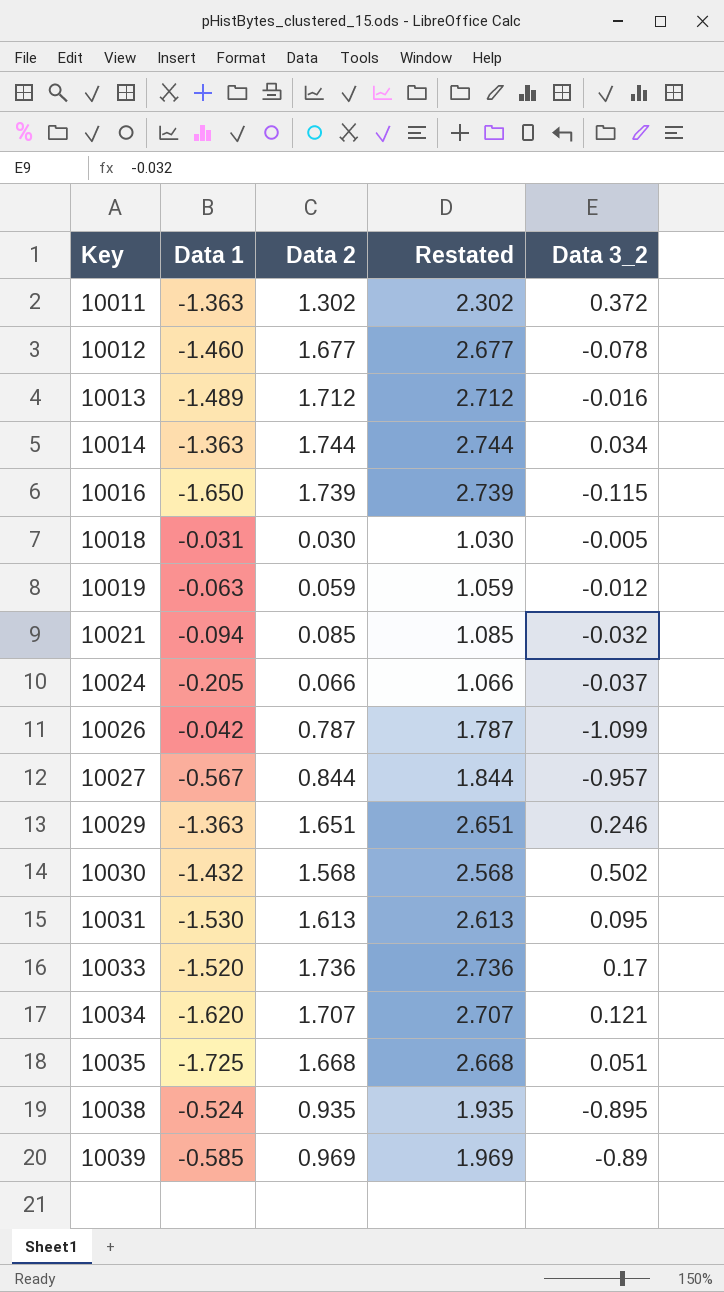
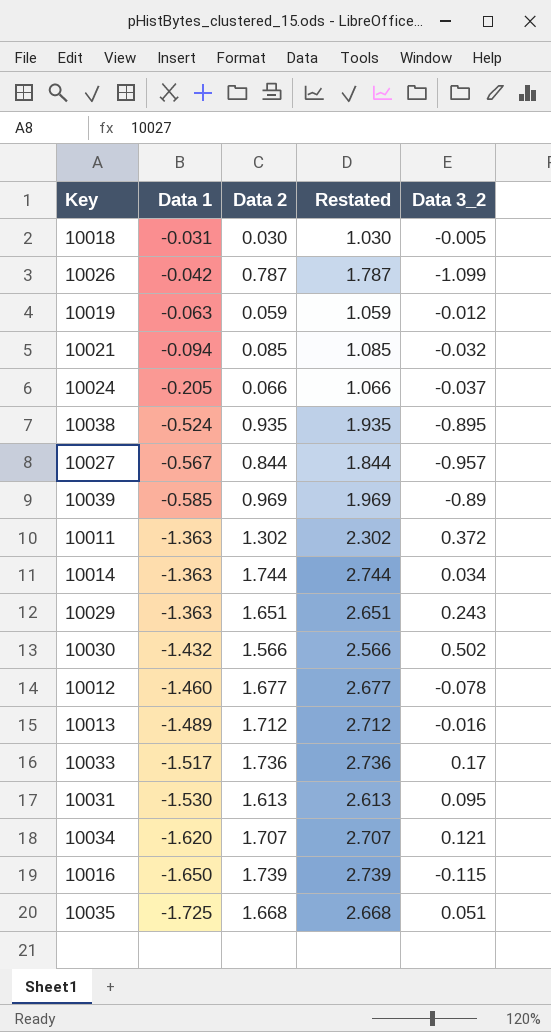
row order: Key ascending -> Data 1 descending
10029 | Data 3_2: 0.246 -> 0.243
10030 | Data 2: 1.568 -> 1.566
10030 | Restated: 2.568 -> 2.566
10033 | Data 1: -1.520 -> -1.517

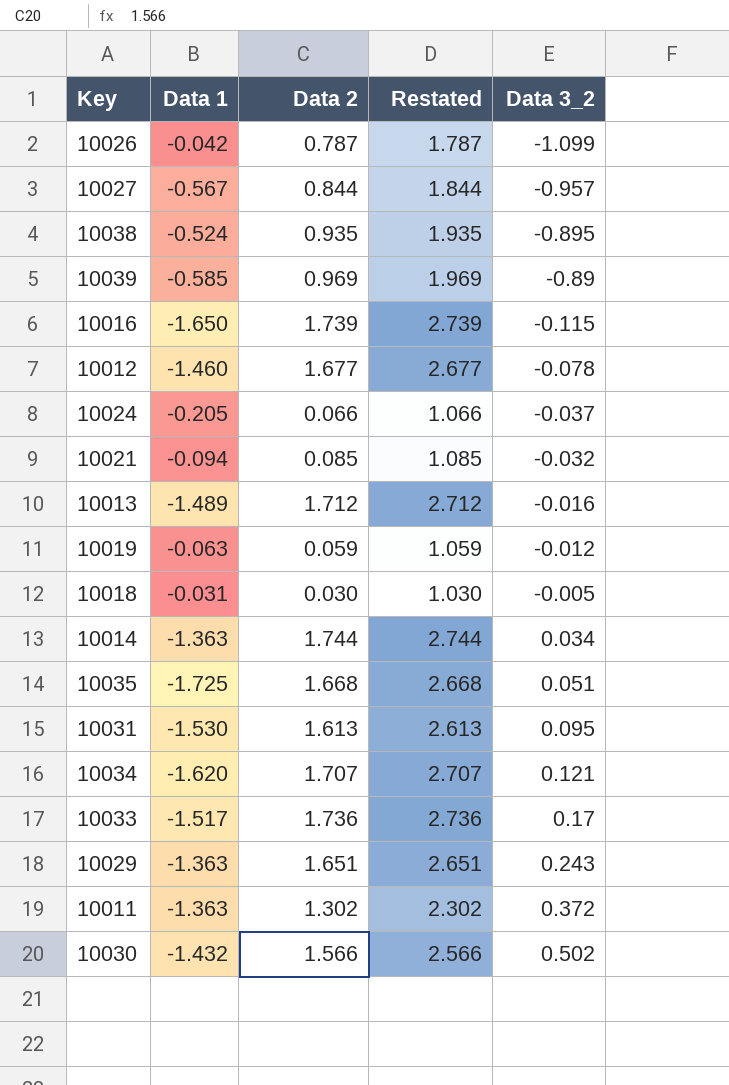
row order: Data 1 descending -> Data 3_2 ascending

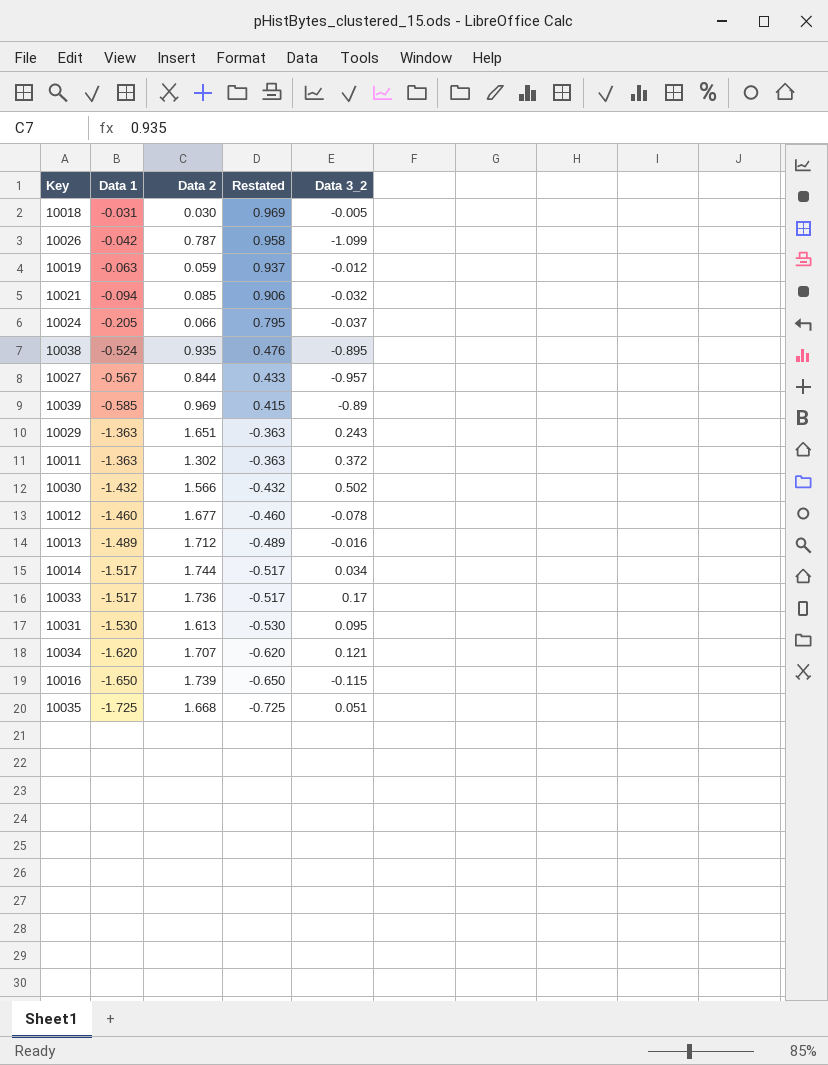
row order: Data 3_2 ascending -> Data 1 descending
column Restated | formula: [Data 2] + 1 -> [Data 1] + 1
10014 | Data 1: -1.363 -> -1.517

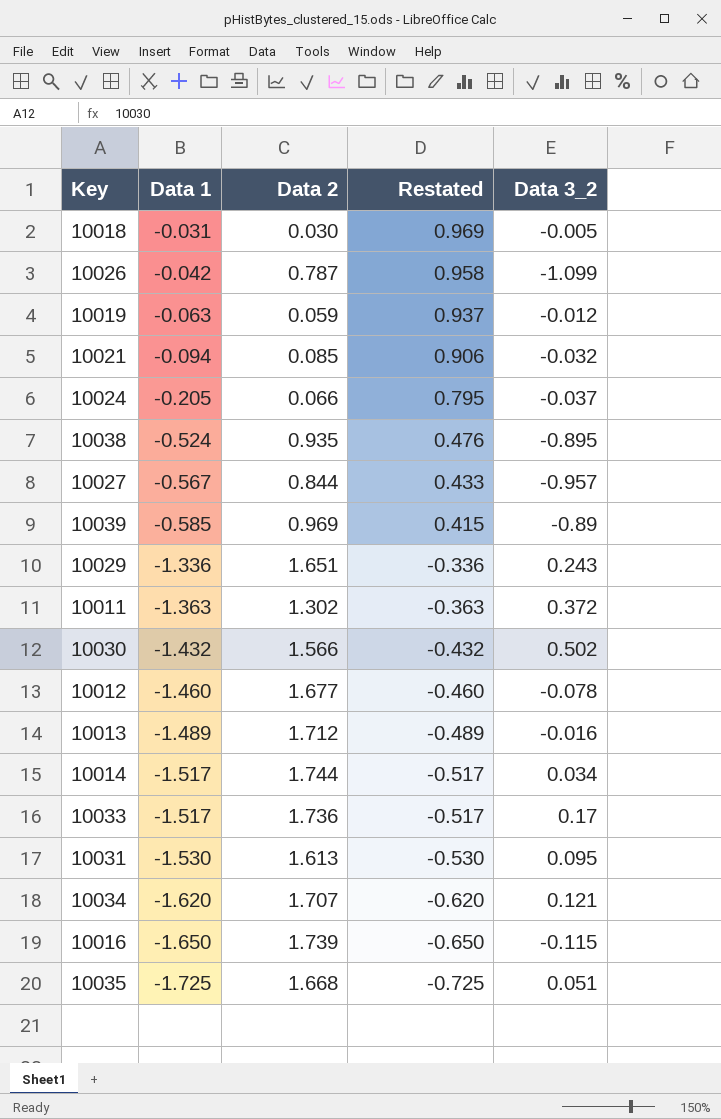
10029 | Data 1: -1.363 -> -1.336
10029 | Restated: -0.363 -> -0.336

